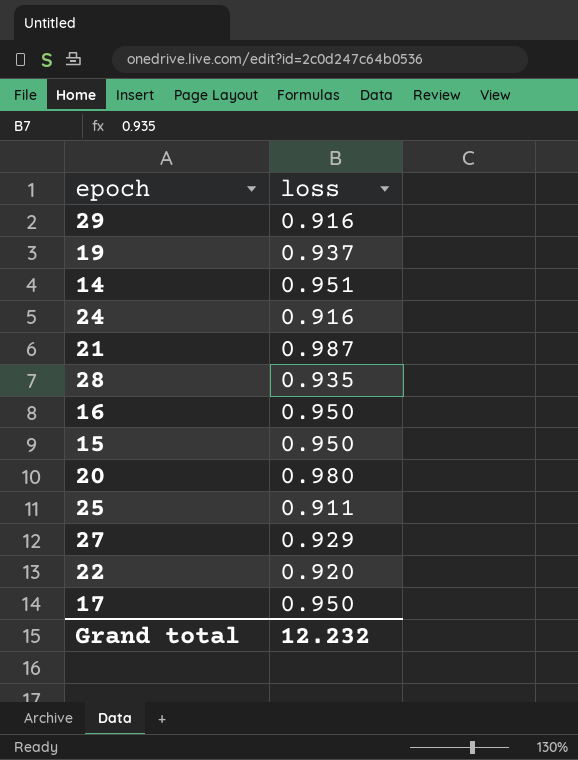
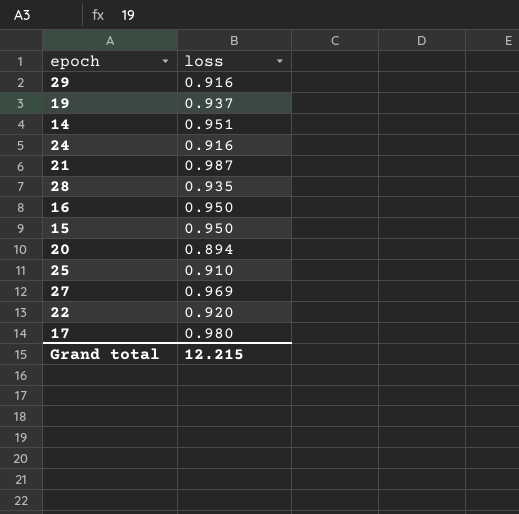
20 | loss: 0.980 -> 0.894
25 | loss: 0.911 -> 0.910
27 | loss: 0.929 -> 0.969
17 | loss: 0.950 -> 0.980
Grand total | loss: 12.232 -> 12.215

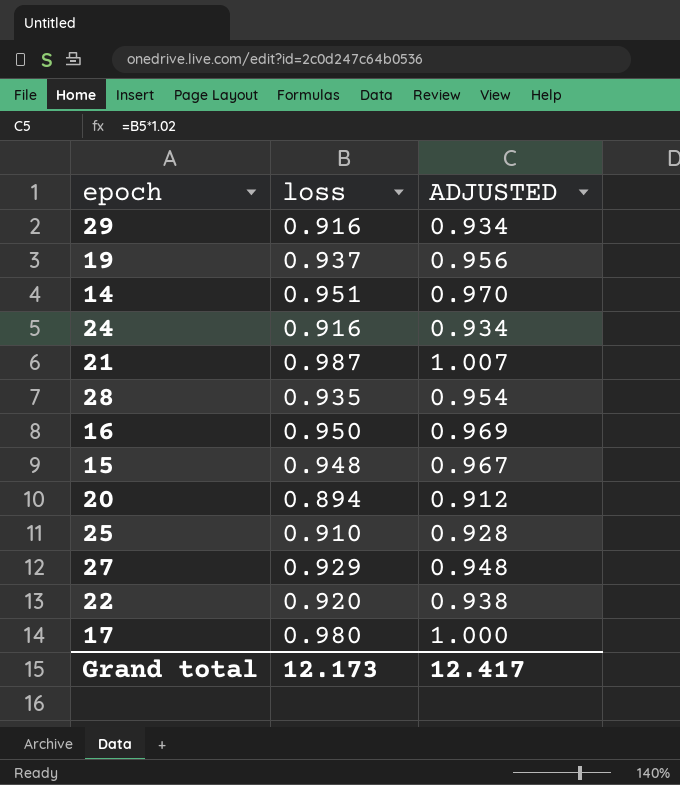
column ADJUSTED | formula: none -> [loss] * 1.02
15 | loss: 0.950 -> 0.948
27 | loss: 0.969 -> 0.929
Grand total | loss: 12.215 -> 12.173

